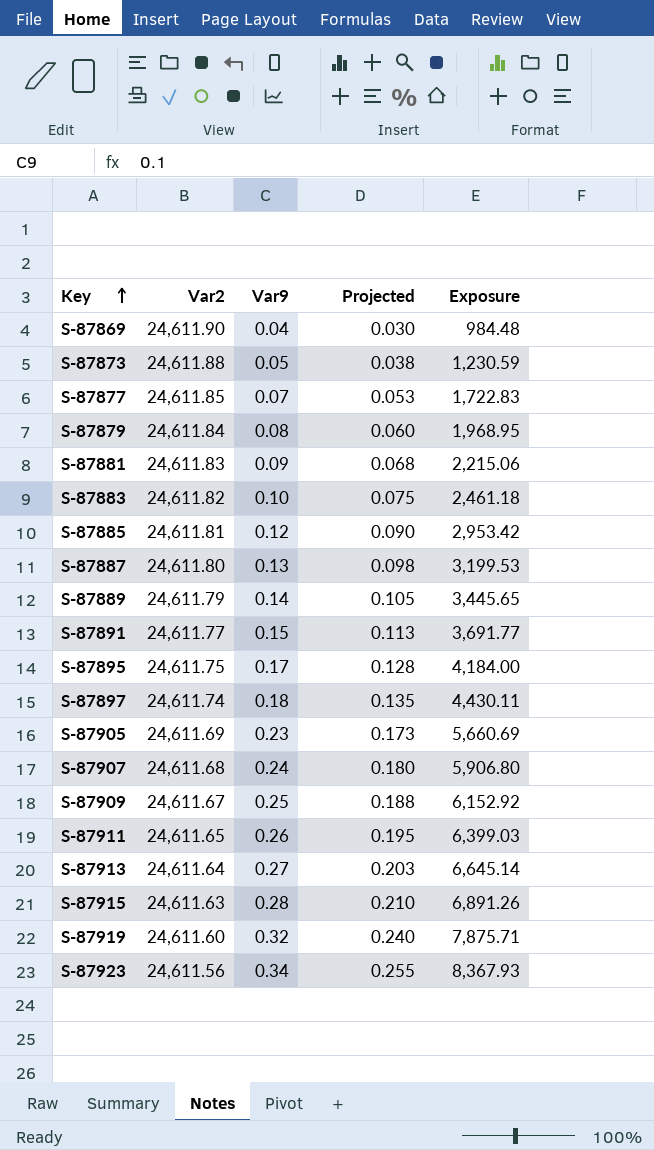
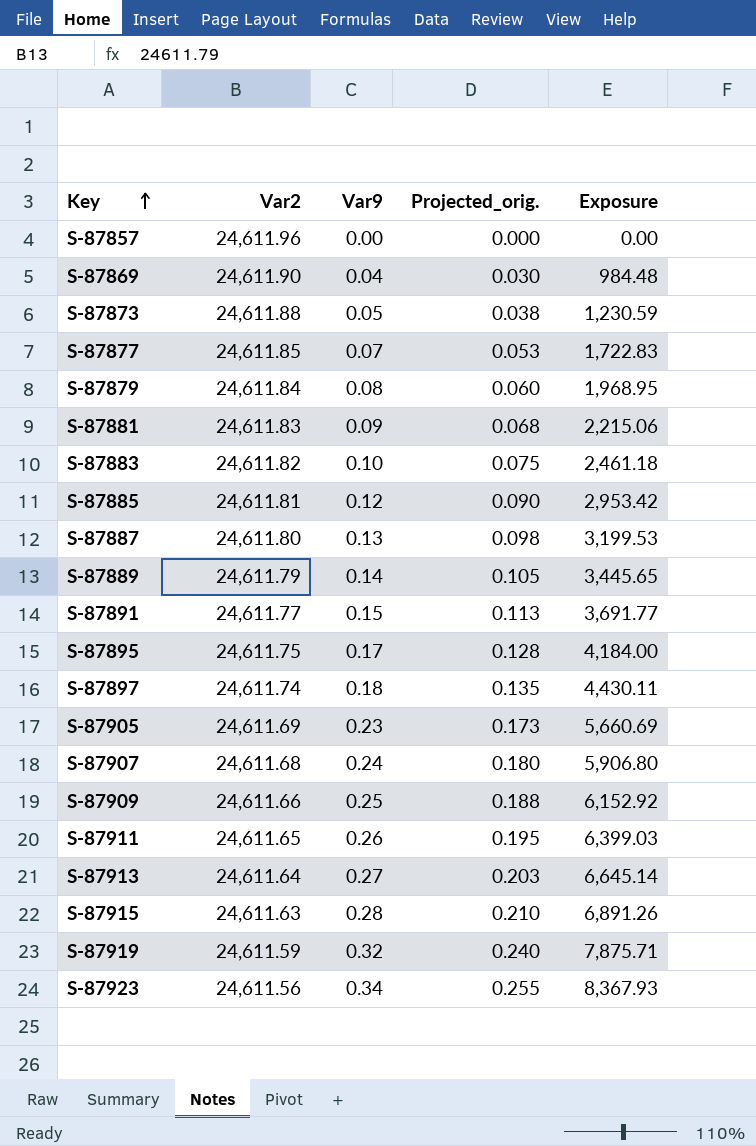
column name: Projected -> Projected_orig.
row S-87857: none -> 24,611.96 | 0.00 | 0.000 | 0.00
S-87909 | Var2: 24,611.67 -> 24,611.66
S-87919 | Var2: 24,611.60 -> 24,611.59

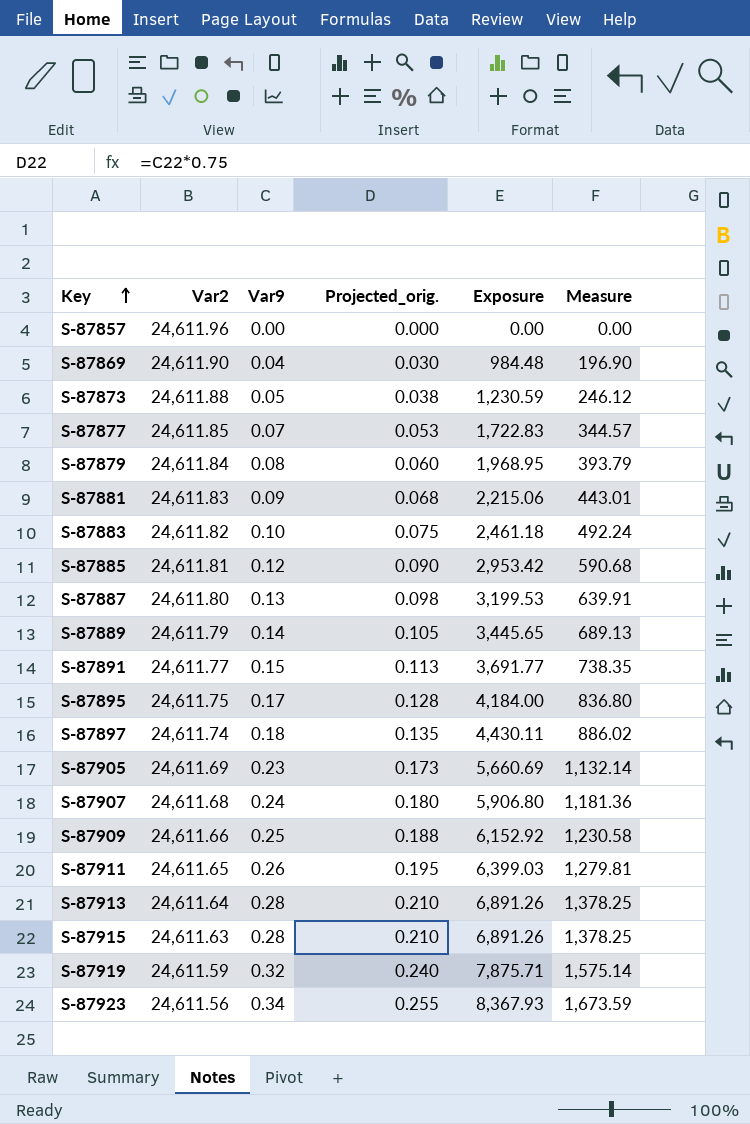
column Measure | formula: none -> [Exposure] * 0.2
S-87913 | Var9: 0.27 -> 0.28
S-87913 | Projected_orig.: 0.203 -> 0.210
S-87913 | Exposure: 6,645.14 -> 6,891.26

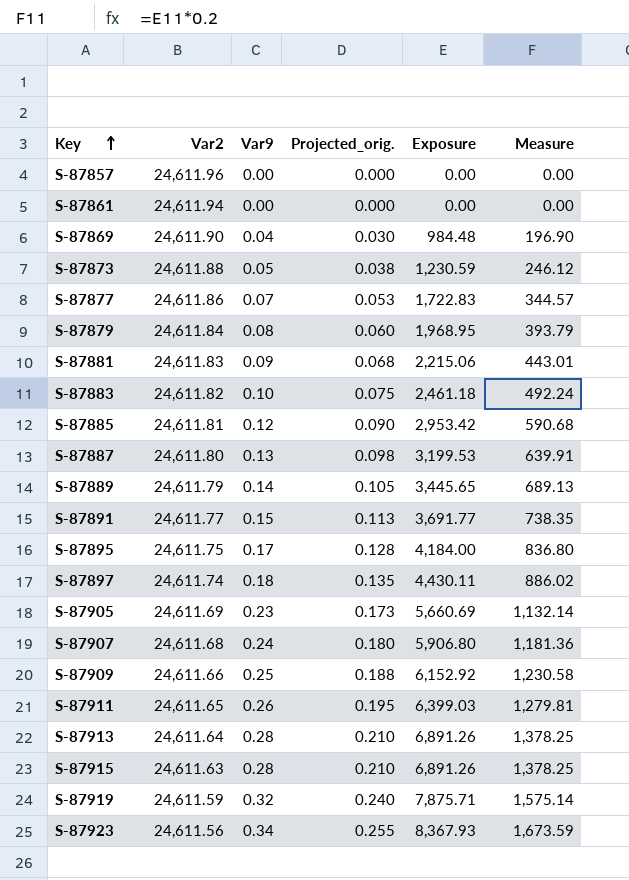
row S-87861: none -> 24,611.94 | 0.00 | 0.000 | 0.00 | 0.00
S-87877 | Var2: 24,611.85 -> 24,611.86

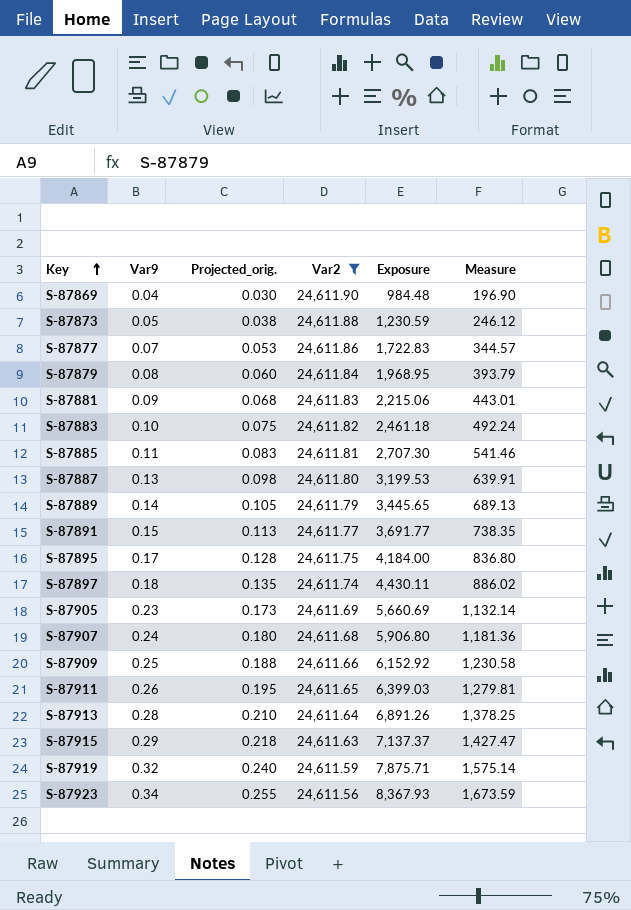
filter: none -> Var2 <= 24,611.90
column Var2 | position: 2 -> 4
S-87885 | Var9: 0.12 -> 0.11
S-87885 | Projected_orig.: 0.090 -> 0.083
S-87885 | Exposure: 2,953.42 -> 2,707.30
S-87885 | Measure: 590.68 -> 541.46
S-87915 | Var9: 0.28 -> 0.29
S-87915 | Projected_orig.: 0.210 -> 0.218
S-87915 | Exposure: 6,891.26 -> 7,137.37
S-87915 | Measure: 1,378.25 -> 1,427.47

